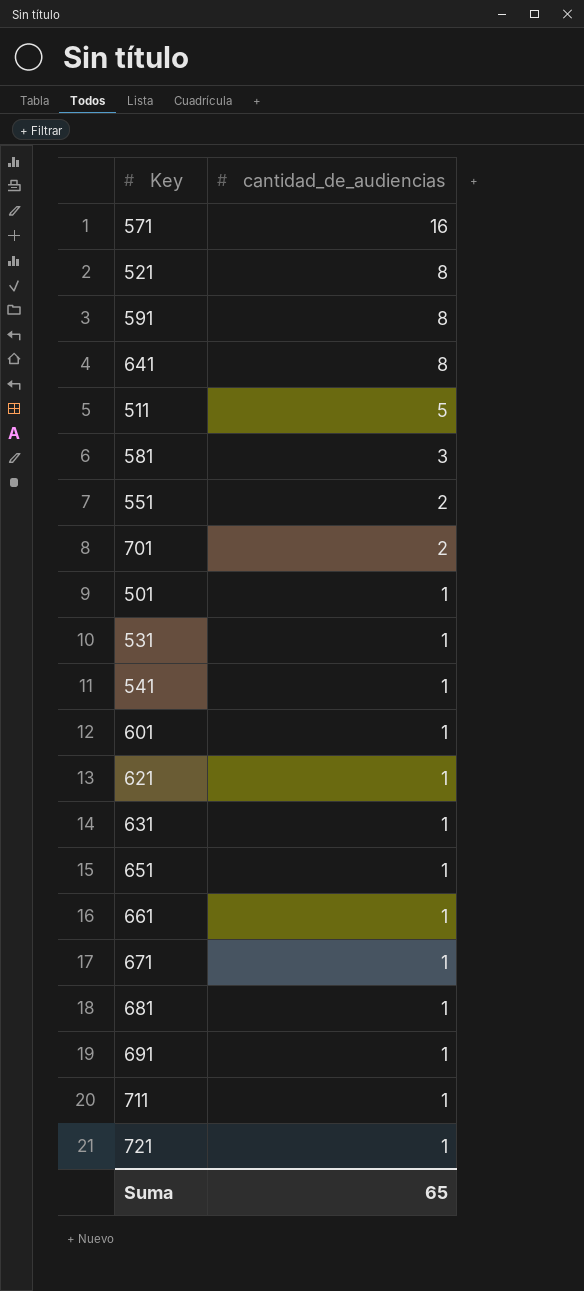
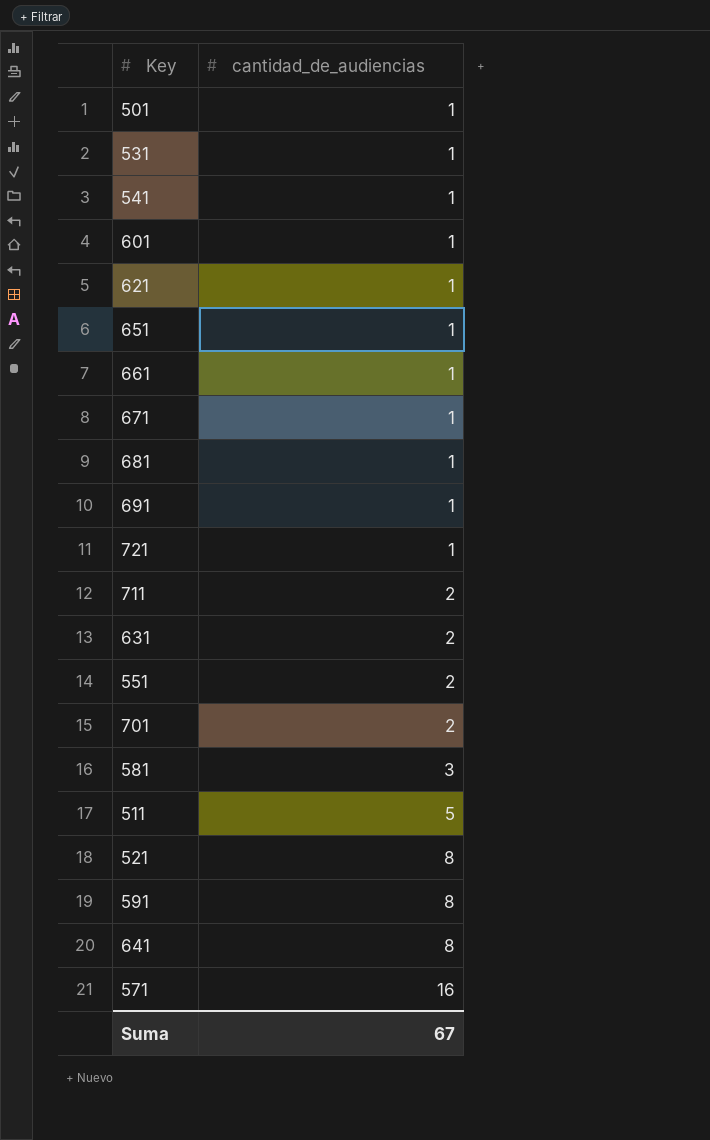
row order: cantidad_de_audiencias descending -> cantidad_de_audiencias ascending
711 | cantidad_de_audiencias: 1 -> 2
631 | cantidad_de_audiencias: 1 -> 2
Suma | cantidad_de_audiencias: 65 -> 67

